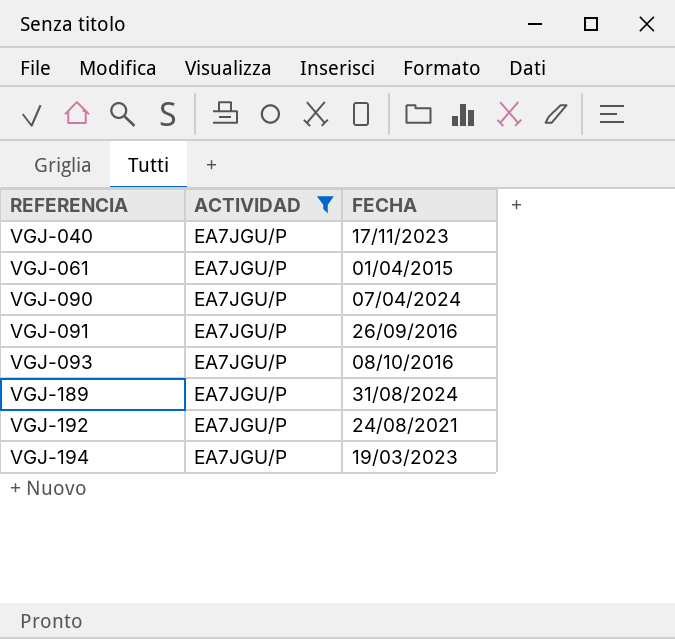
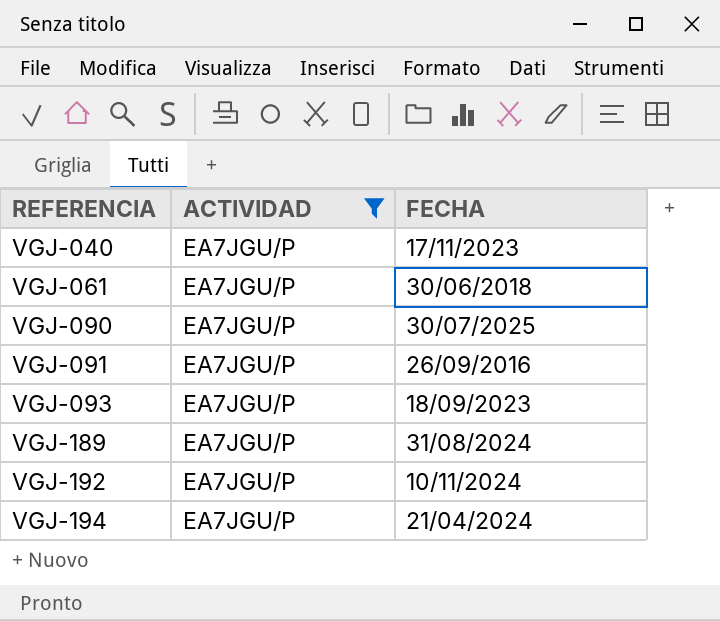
VGJ-061 | FECHA: 01/04/2015 -> 30/06/2018
VGJ-090 | FECHA: 07/04/2024 -> 30/07/2025
VGJ-093 | FECHA: 08/10/2016 -> 18/09/2023
VGJ-192 | FECHA: 24/08/2021 -> 10/11/2024
VGJ-194 | FECHA: 19/03/2023 -> 21/04/2024

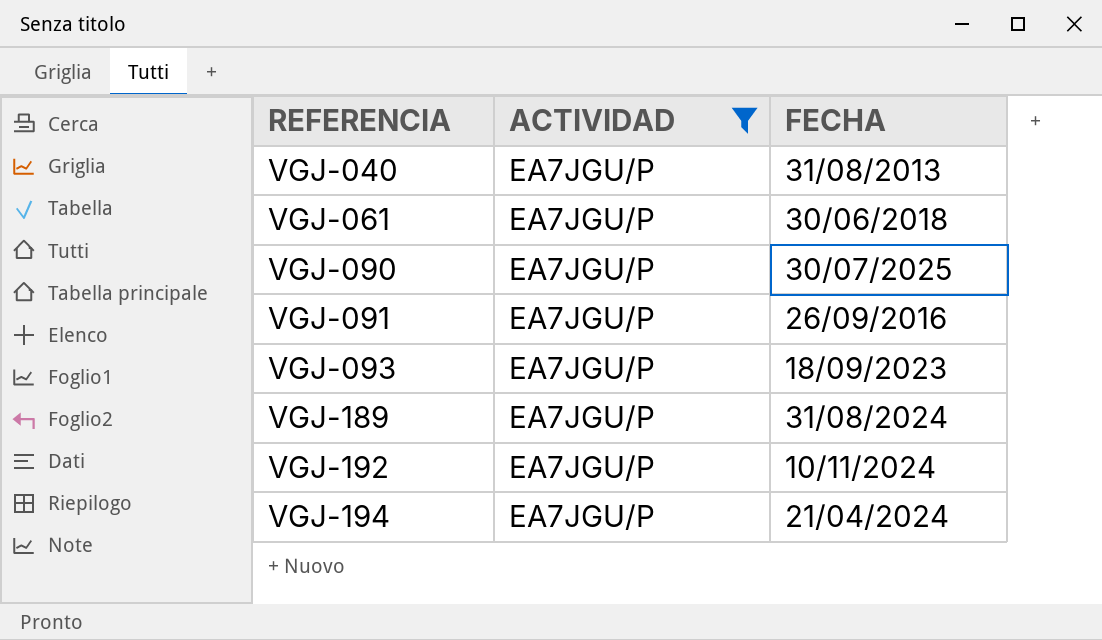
VGJ-040 | FECHA: 17/11/2023 -> 31/08/2013

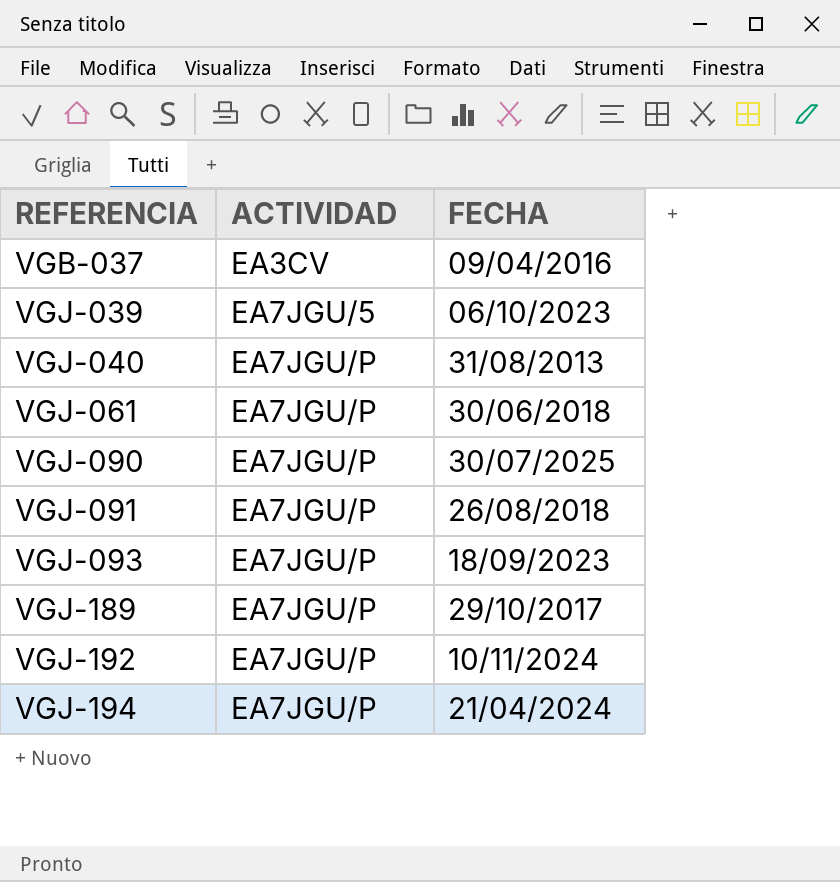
filter: ACTIVIDAD = EA7JGU/P -> none
VGJ-091 | FECHA: 26/09/2016 -> 26/08/2018
VGJ-189 | FECHA: 31/08/2024 -> 29/10/2017

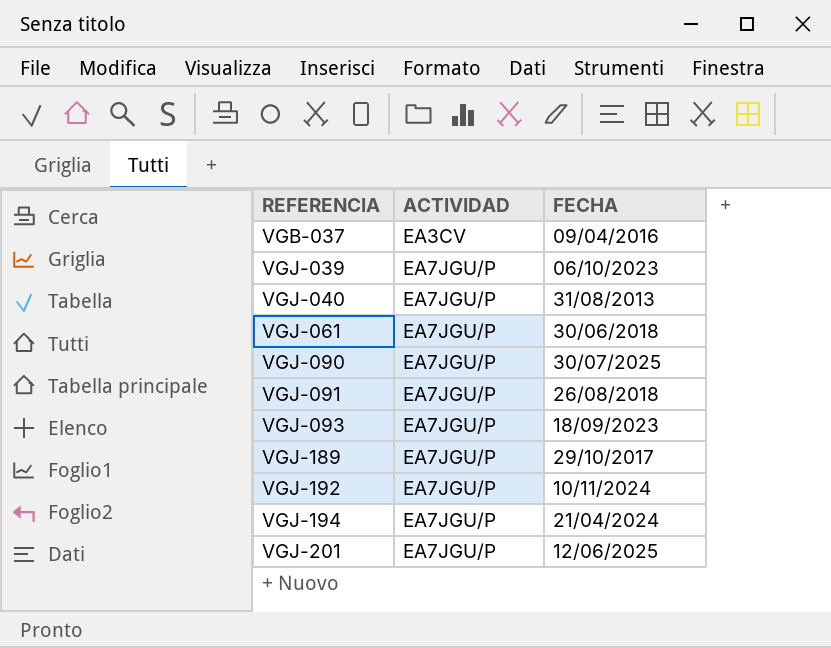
VGJ-039 | ACTIVIDAD: EA7JGU/5 -> EA7JGU/P
row VGJ-201: none -> EA7JGU/P | 12/06/2025

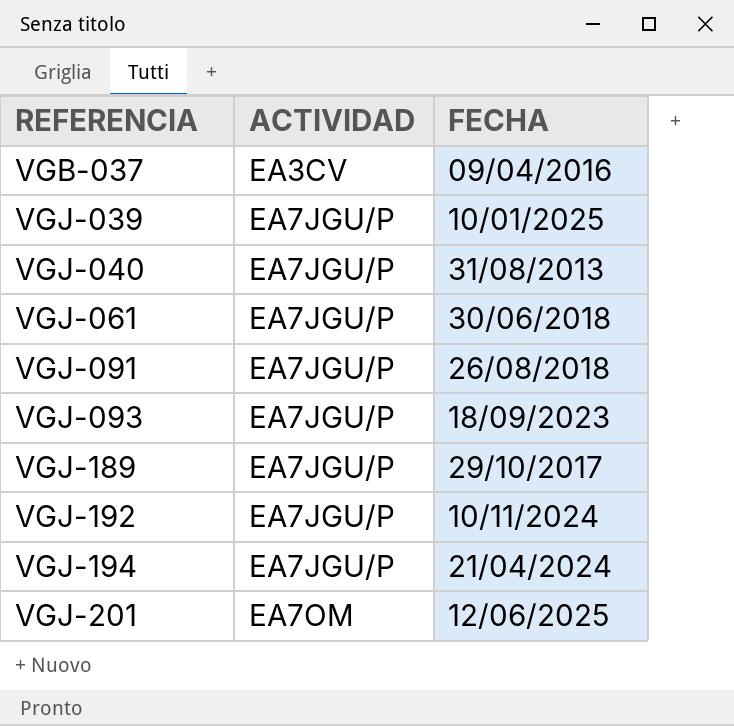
row VGJ-090: EA7JGU/P | 30/07/2025 -> none
VGJ-039 | FECHA: 06/10/2023 -> 10/01/2025
VGJ-201 | ACTIVIDAD: EA7JGU/P -> EA7OM

